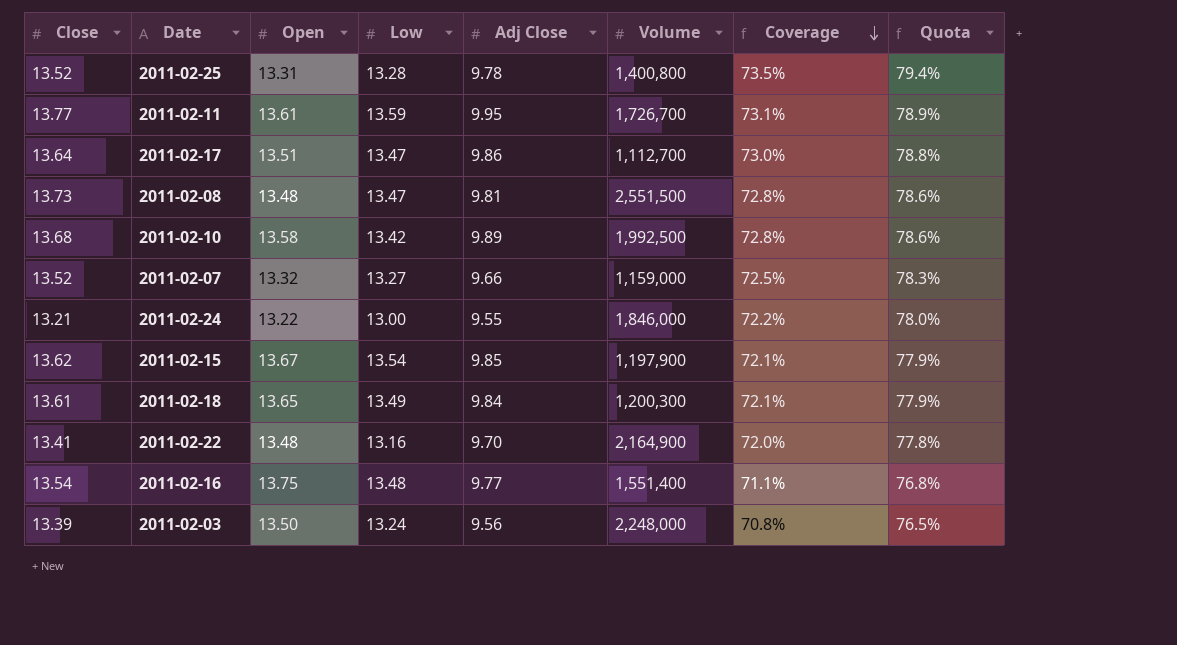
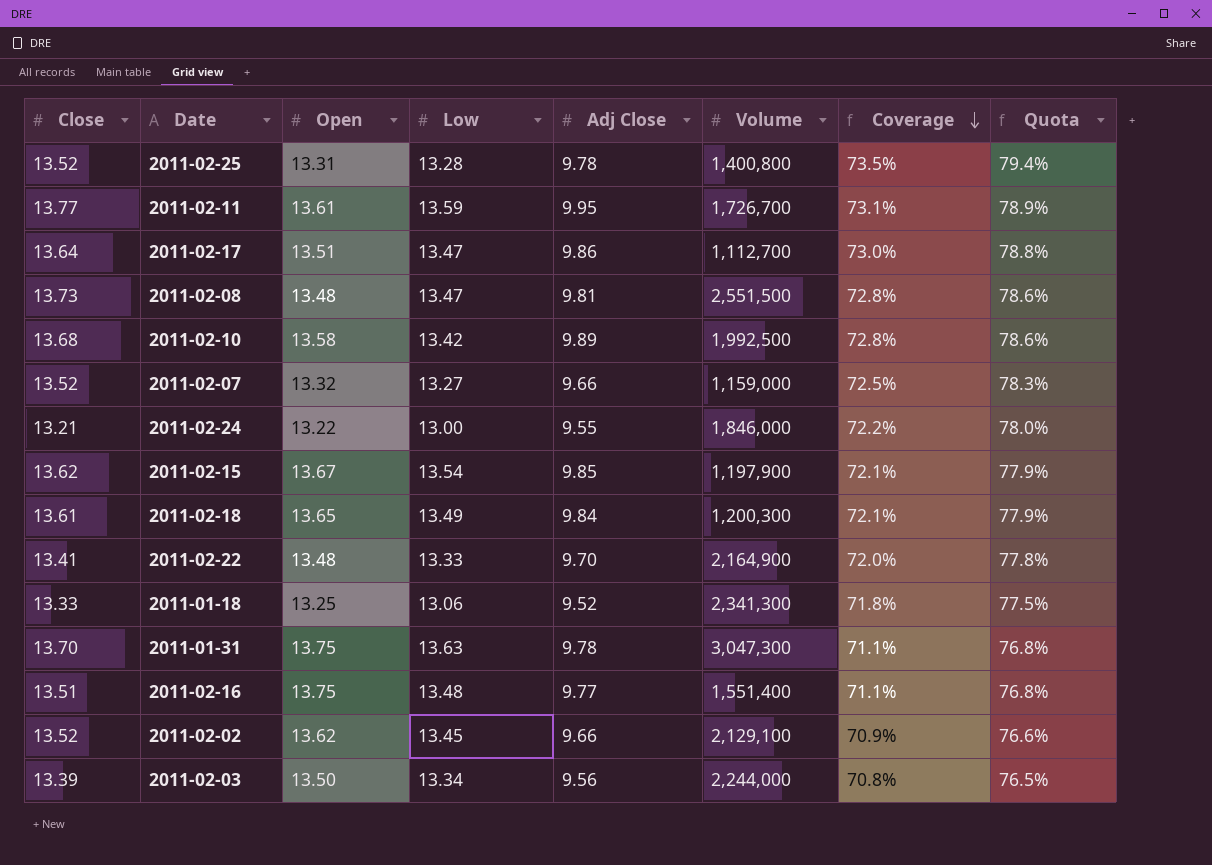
2011-02-22 | Low: 13.16 -> 13.33
row 2011-01-18: none -> 13.33 | 13.25 | 13.06 | 9.52 | 2,341,300 | 71.8% | 77.5%
row 2011-01-31: none -> 13.70 | 13.75 | 13.63 | 9.78 | 3,047,300 | 71.1% | 76.8%
2011-02-16 | Close: 13.54 -> 13.51
row 2011-02-02: none -> 13.52 | 13.62 | 13.45 | 9.66 | 2,129,100 | 70.9% | 76.6%
2011-02-03 | Low: 13.24 -> 13.34
2011-02-03 | Volume: 2,248,000 -> 2,244,000

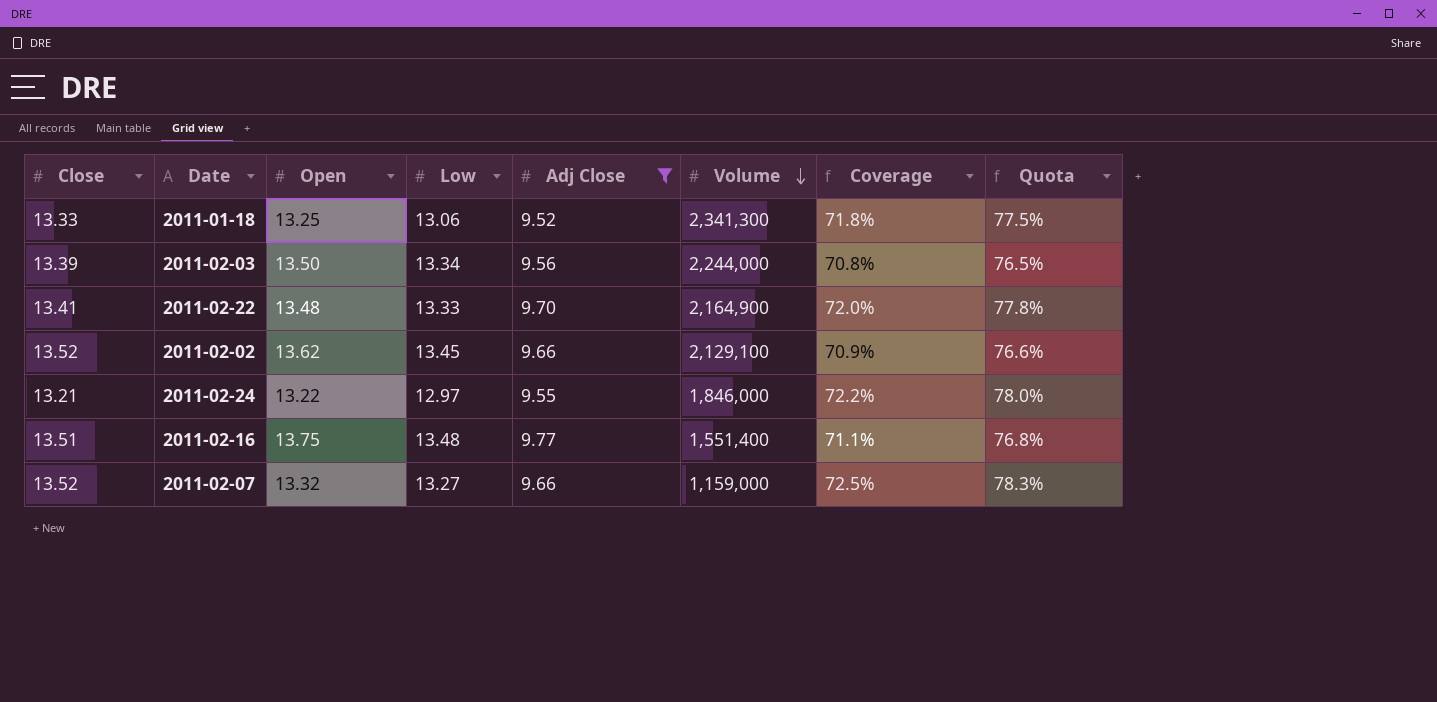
filter: none -> Adj Close <= 9.77
row order: Coverage descending -> Volume descending
2011-02-24 | Low: 13.00 -> 12.97

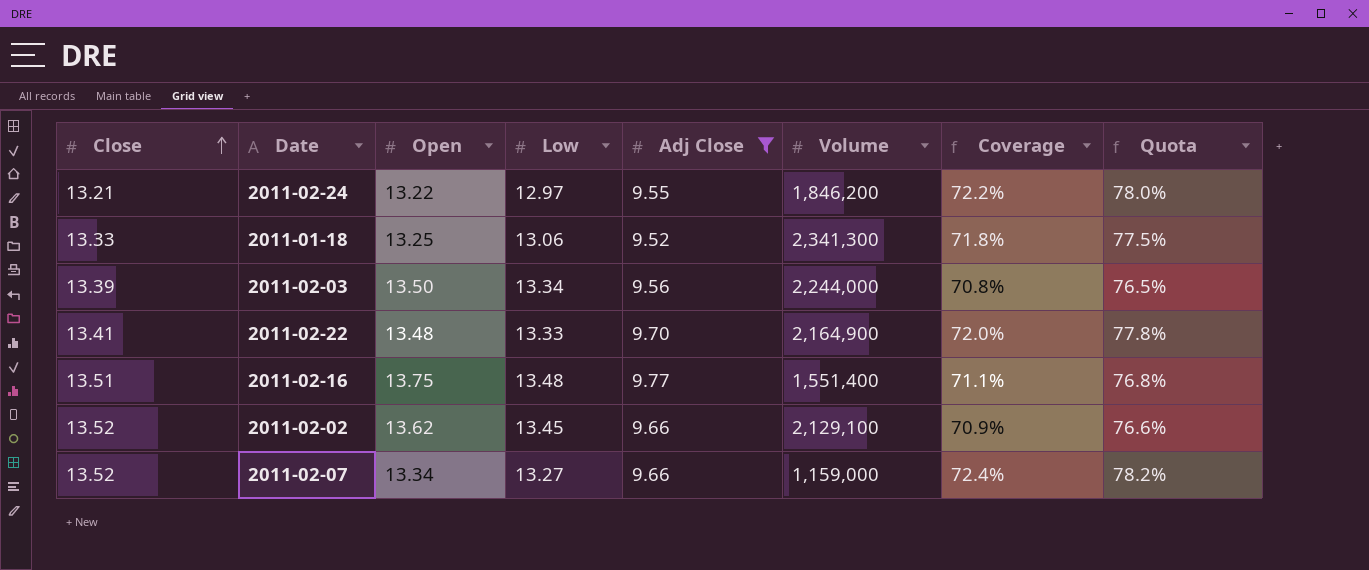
row order: Volume descending -> Close ascending
2011-02-24 | Volume: 1,846,000 -> 1,846,200
2011-02-07 | Open: 13.32 -> 13.34
2011-02-07 | Coverage: 72.5% -> 72.4%
2011-02-07 | Quota: 78.3% -> 78.2%

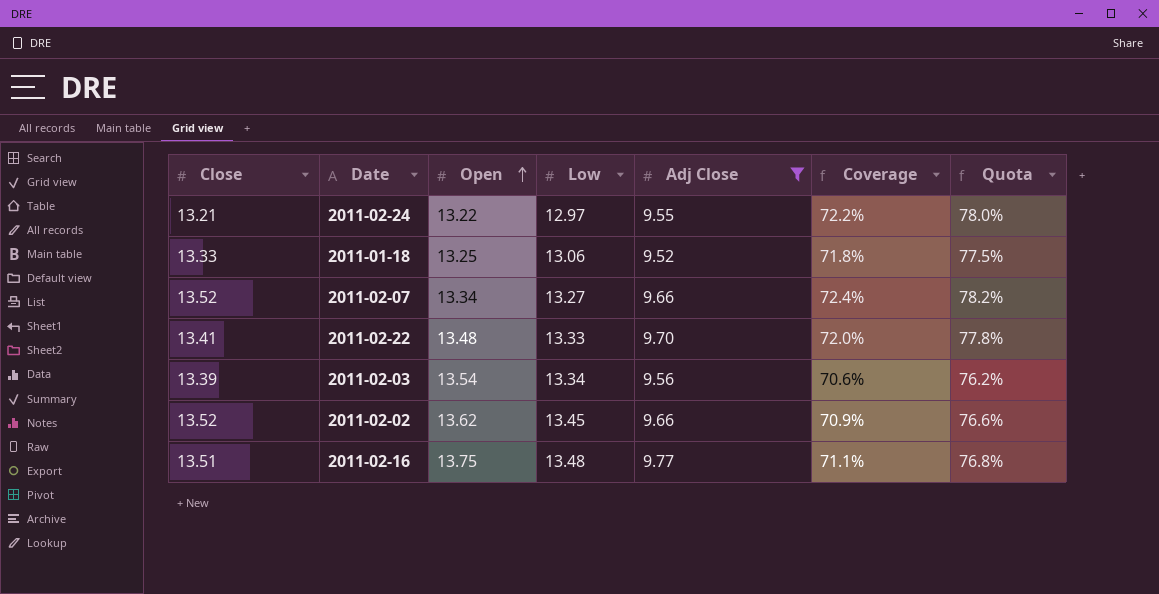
row order: Close ascending -> Open ascending
column Volume | position: 6 -> none
2011-02-03 | Open: 13.50 -> 13.54
2011-02-03 | Coverage: 70.8% -> 70.6%
2011-02-03 | Quota: 76.5% -> 76.2%

